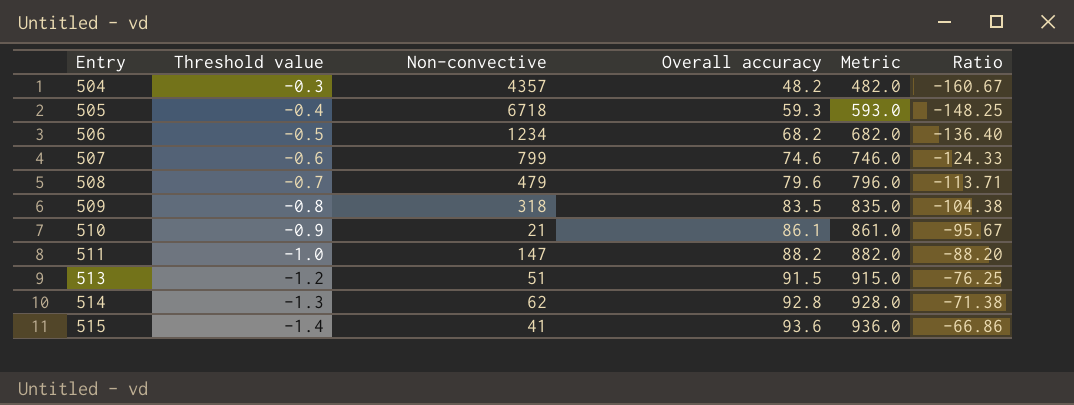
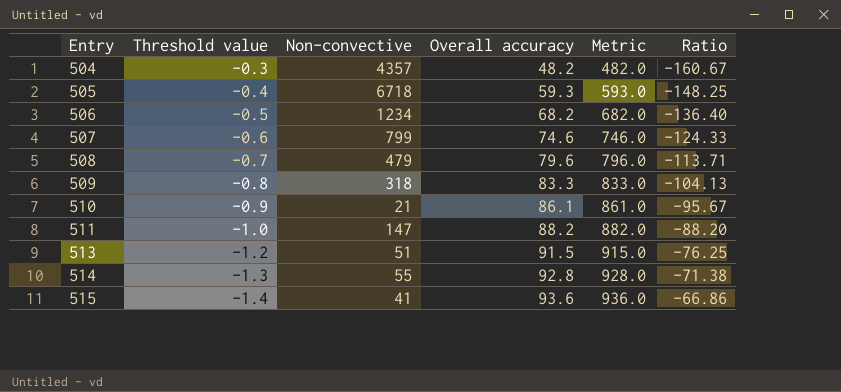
509 | Overall accuracy: 83.5 -> 83.3
509 | Metric: 835.0 -> 833.0
509 | Ratio: -104.38 -> -104.13
514 | Non-convective: 62 -> 55

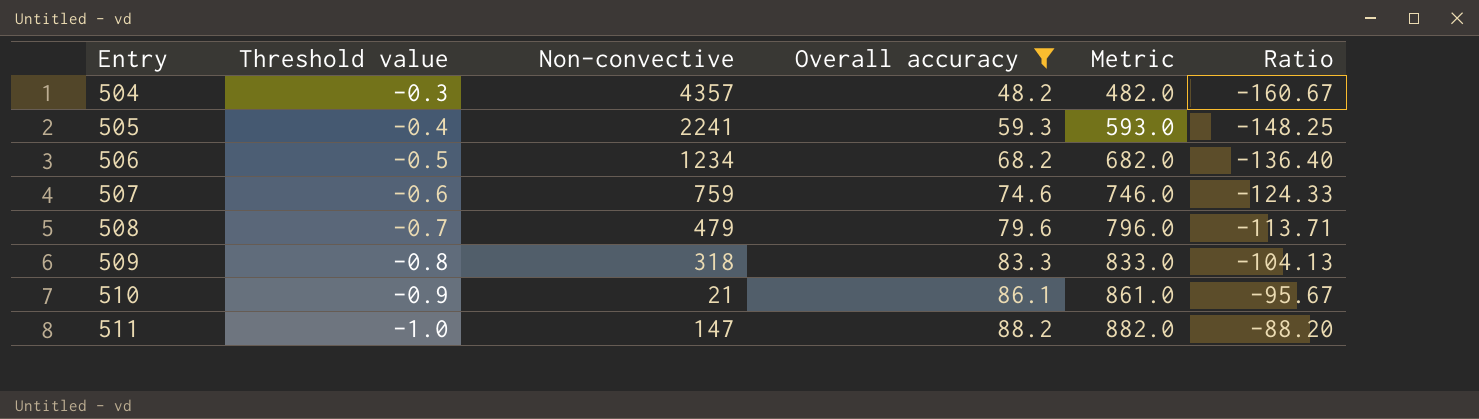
filter: none -> Overall accuracy <= 88.2
505 | Non-convective: 6718 -> 2241
507 | Non-convective: 799 -> 759

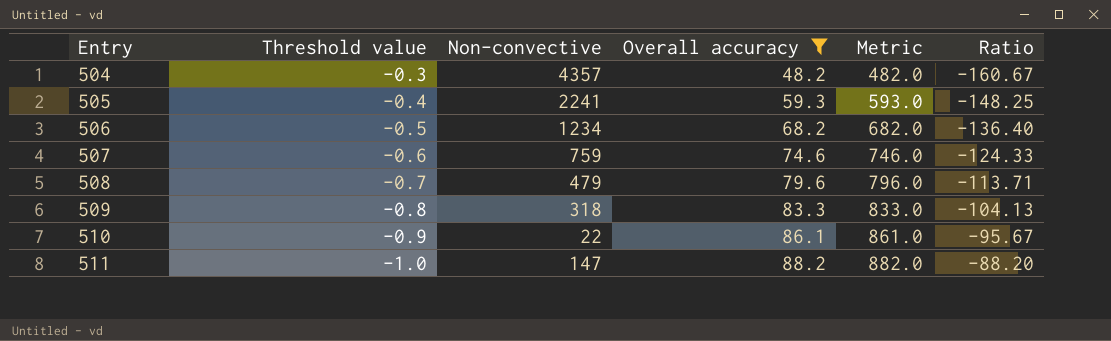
510 | Non-convective: 21 -> 22

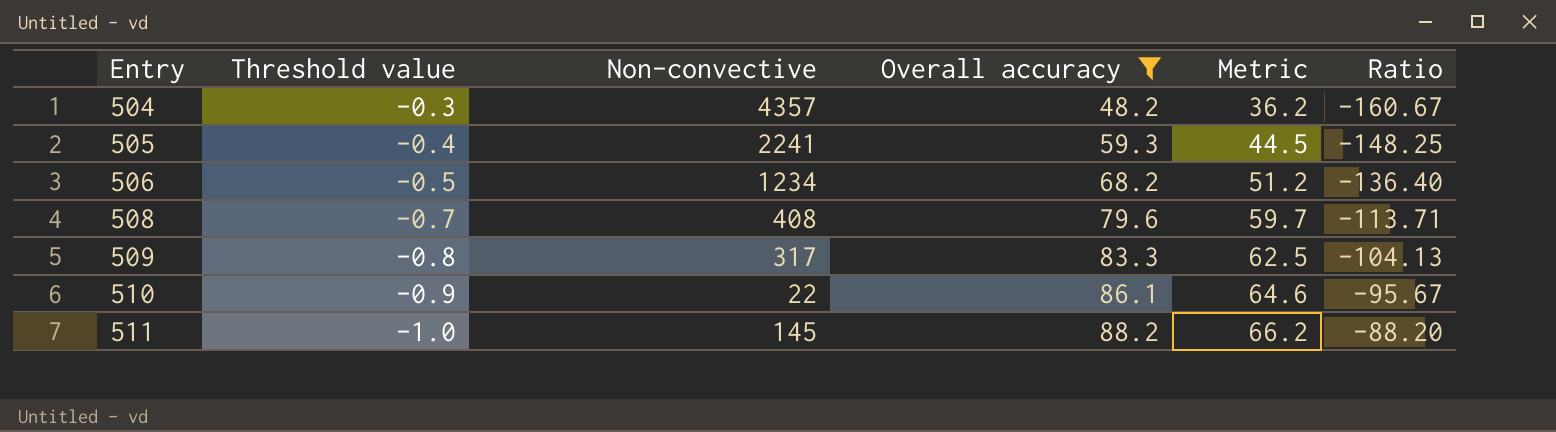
column Metric | formula: [Overall accuracy] * 10 -> [Overall accuracy] * 0.75
row 507: -0.6 | 759 | 74.6 | 746.0 | -124.33 -> none
508 | Non-convective: 479 -> 408
509 | Non-convective: 318 -> 317
511 | Non-convective: 147 -> 145

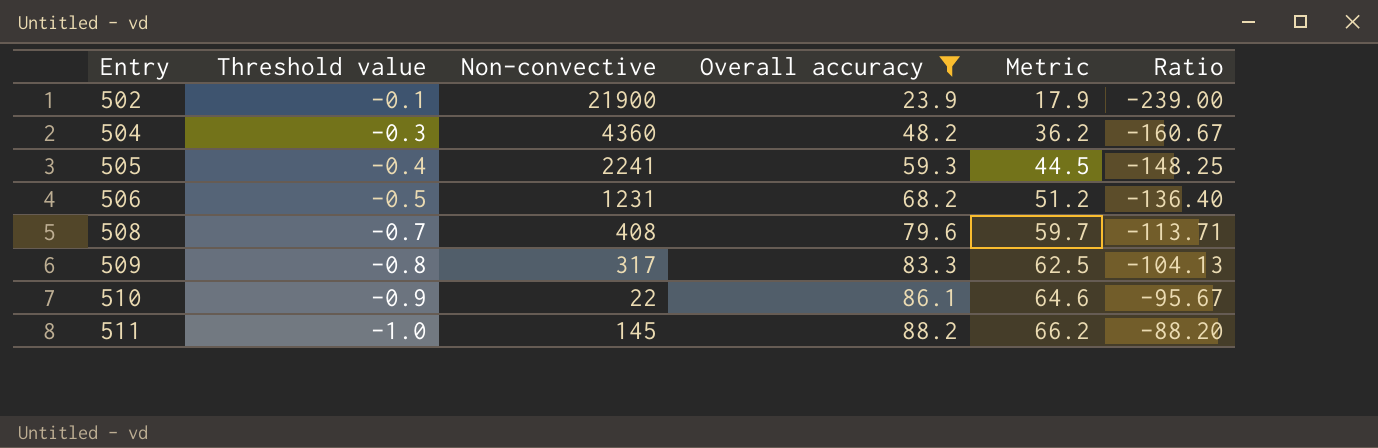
row 502: none -> -0.1 | 21900 | 23.9 | 17.9 | -239.00
504 | Non-convective: 4357 -> 4360
506 | Non-convective: 1234 -> 1231

